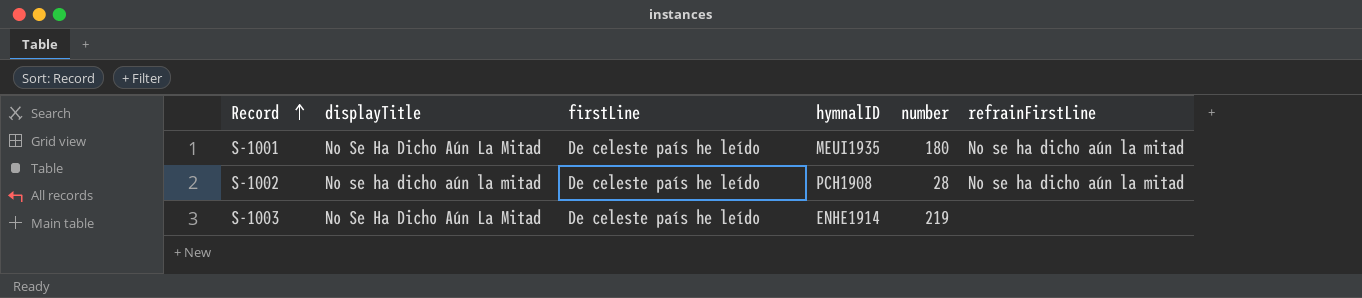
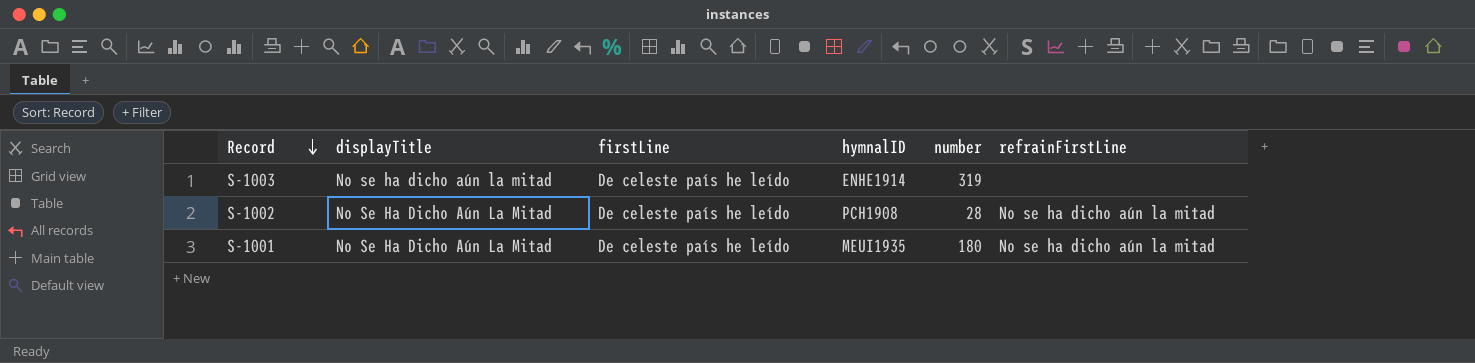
row order: Record ascending -> Record descending
S-1003 | displayTitle: No Se Ha Dicho Aún La Mitad -> No se ha dicho aún la mitad
S-1003 | number: 219 -> 319
S-1002 | displayTitle: No se ha dicho aún la mitad -> No Se Ha Dicho Aún La Mitad

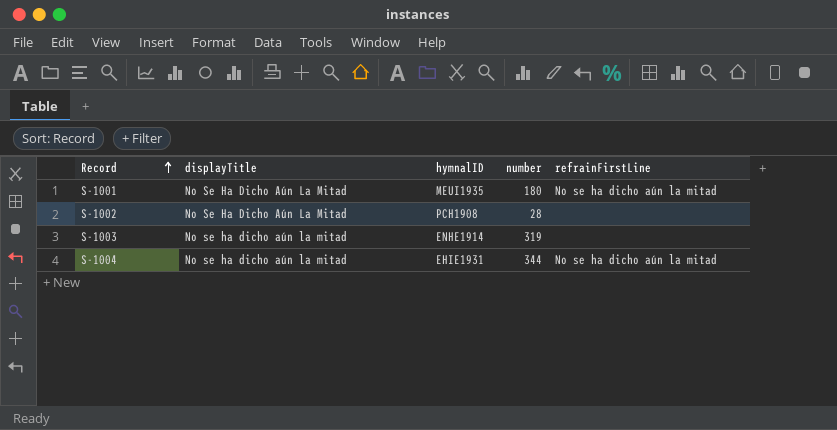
row order: Record descending -> Record ascending
column firstLine | position: 3 -> none
S-1002 | refrainFirstLine: No se ha dicho aún la mitad -> none
row S-1004: none -> No se ha dicho aún la mitad | EHIE1931 | 344 | No se ha dicho aún la mitad

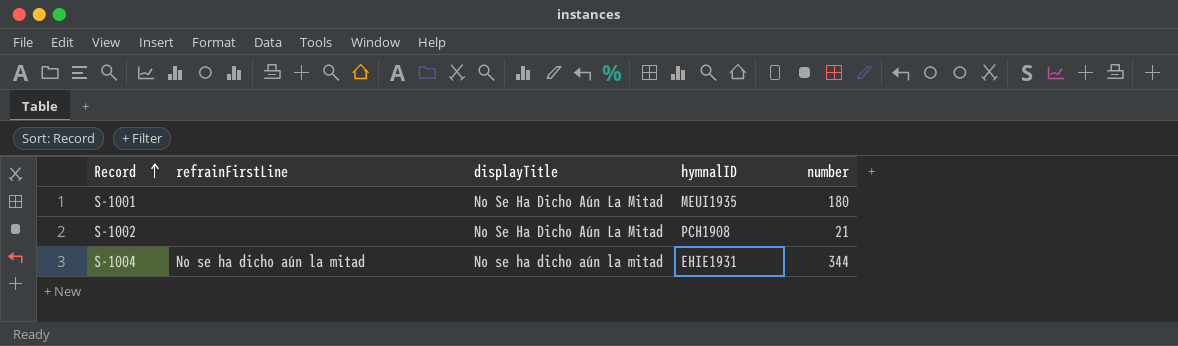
column refrainFirstLine | position: 5 -> 2
row S-1003: No se ha dicho aún la mitad | ENHE1914 | 319 | none -> none
S-1001 | refrainFirstLine: No se ha dicho aún la mitad -> none
S-1002 | number: 28 -> 21

